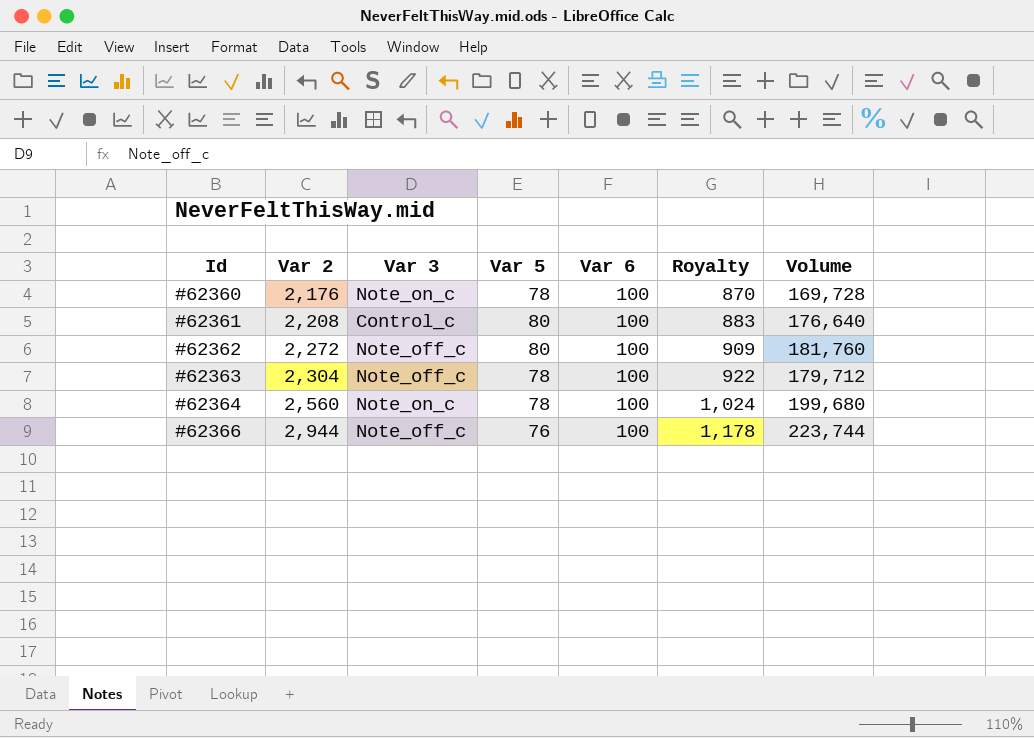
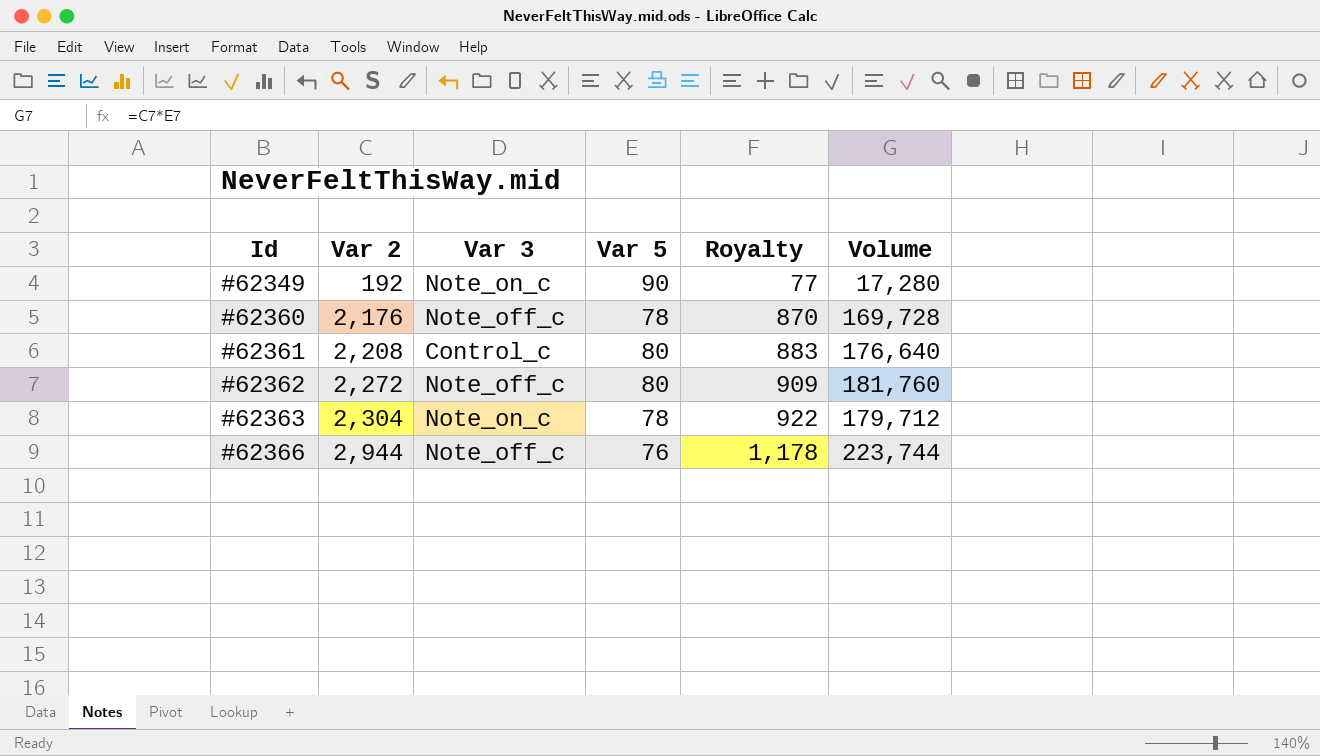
column Var 6 | position: 5 -> none
row #62364: 2,560 | Note_on_c | 78 | 100 | 1,024 | 199,680 -> none
row #62349: none -> 192 | Note_on_c | 90 | 77 | 17,280
#62360 | Var 3: Note_on_c -> Note_off_c
#62363 | Var 3: Note_off_c -> Note_on_c

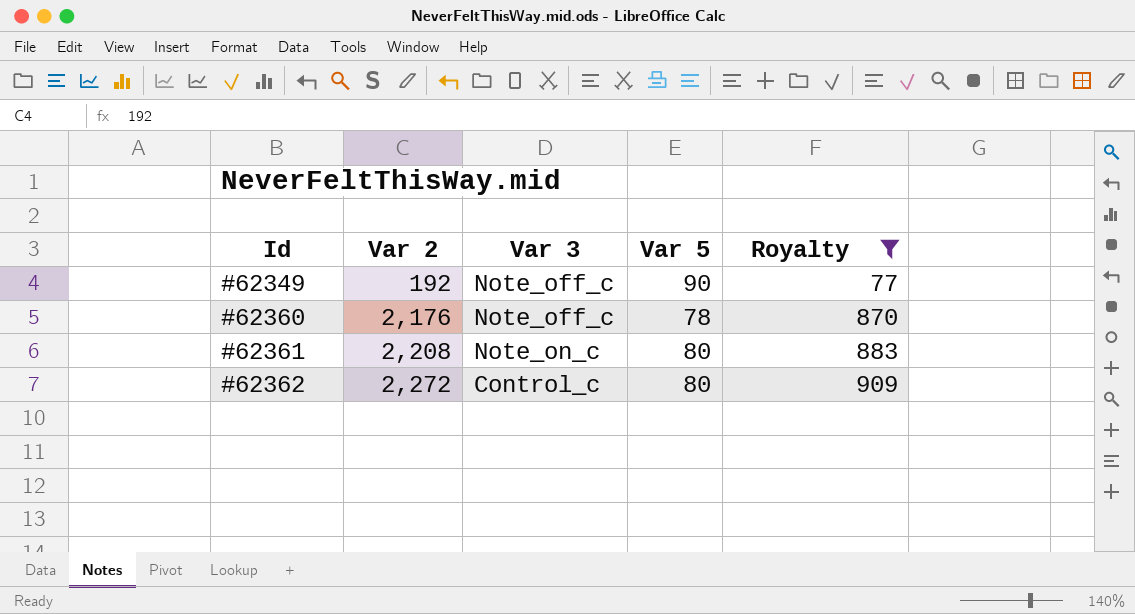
filter: none -> Royalty <= 909
column Volume | formula: [Var 2] * [Var 5] -> none
#62349 | Var 3: Note_on_c -> Note_off_c
#62361 | Var 3: Control_c -> Note_on_c
#62362 | Var 3: Note_off_c -> Control_c

